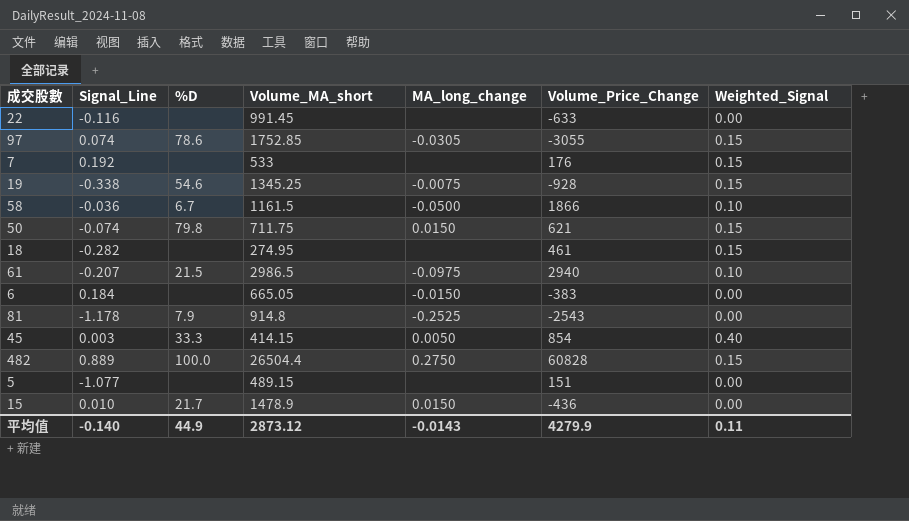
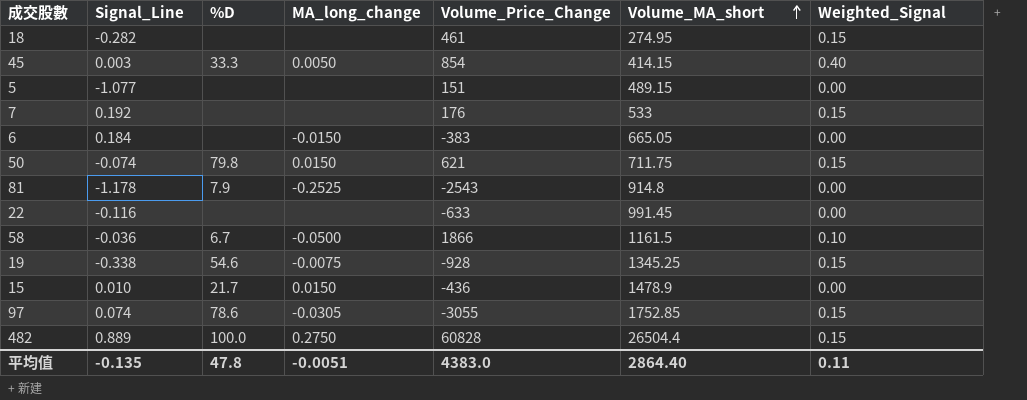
row order: none -> Volume_MA_short ascending
column Volume_MA_short | position: 4 -> 6
row 61: -0.207 | 21.5 | 2986.5 | -0.0975 | 2940 | 0.10 -> none
平均值 | Signal_Line: -0.140 -> -0.135
平均值 | %D: 44.9 -> 47.8
平均值 | MA_long_change: -0.0143 -> -0.0051
平均值 | Volume_Price_Change: 4279.9 -> 4383.0
平均值 | Volume_MA_short: 2873.12 -> 2864.40

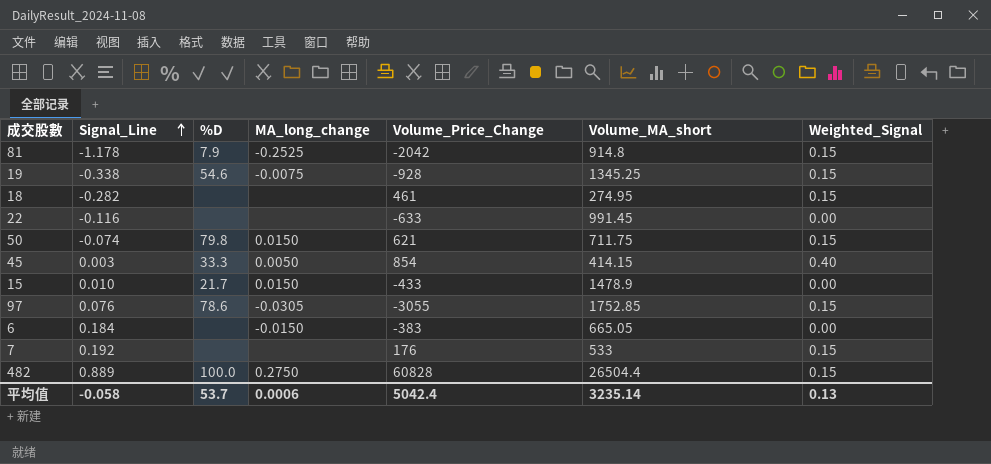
row order: Volume_MA_short ascending -> Signal_Line ascending
row 5: -1.077 | none | none | 151 | 489.15 | 0.00 -> none
row 58: -0.036 | 6.7 | -0.0500 | 1866 | 1161.5 | 0.10 -> none
81 | Volume_Price_Change: -2543 -> -2042
81 | Weighted_Signal: 0.00 -> 0.15
15 | Volume_Price_Change: -436 -> -433
97 | Signal_Line: 0.074 -> 0.076
平均值 | Signal_Line: -0.135 -> -0.058
平均值 | %D: 47.8 -> 53.7
平均值 | MA_long_change: -0.0051 -> 0.0006
平均值 | Volume_Price_Change: 4383.0 -> 5042.4
平均值 | Volume_MA_short: 2864.40 -> 3235.14
平均值 | Weighted_Signal: 0.11 -> 0.13

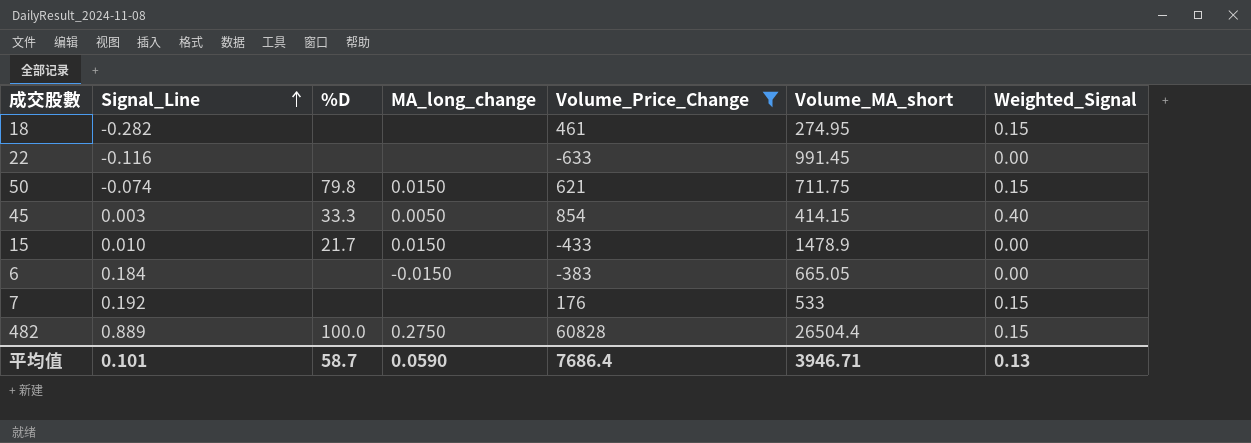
filter: none -> Volume_Price_Change >= -633
平均值 | Signal_Line: -0.058 -> 0.101
平均值 | %D: 53.7 -> 58.7
平均值 | MA_long_change: 0.0006 -> 0.0590
平均值 | Volume_Price_Change: 5042.4 -> 7686.4
平均值 | Volume_MA_short: 3235.14 -> 3946.71

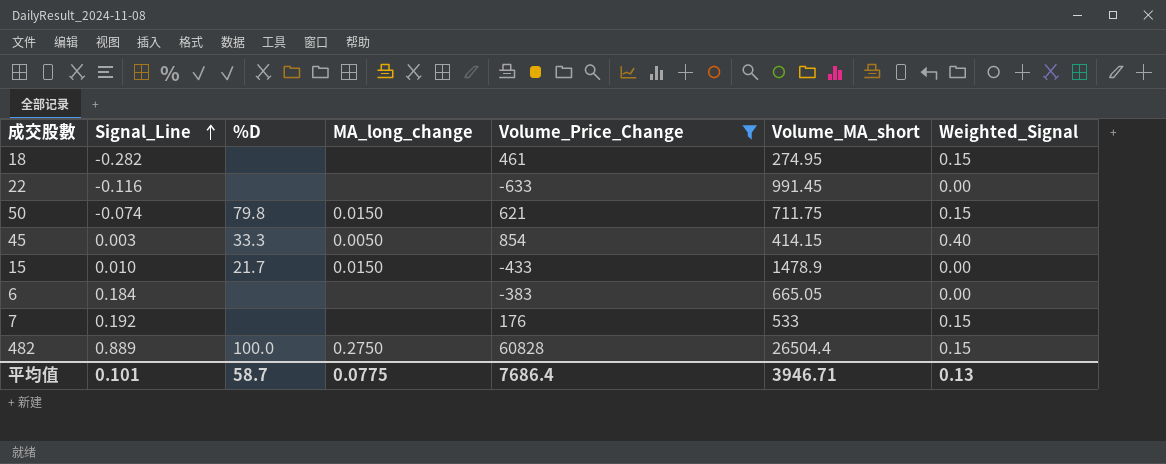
6 | MA_long_change: -0.0150 -> none
平均值 | MA_long_change: 0.0590 -> 0.0775

